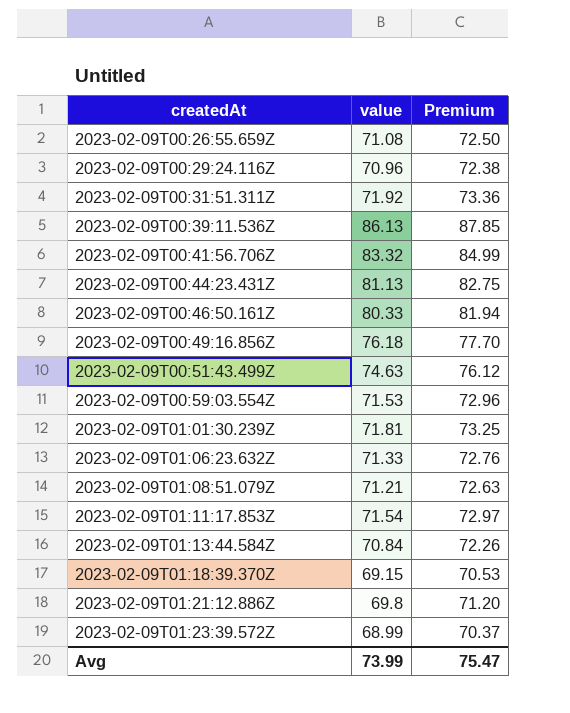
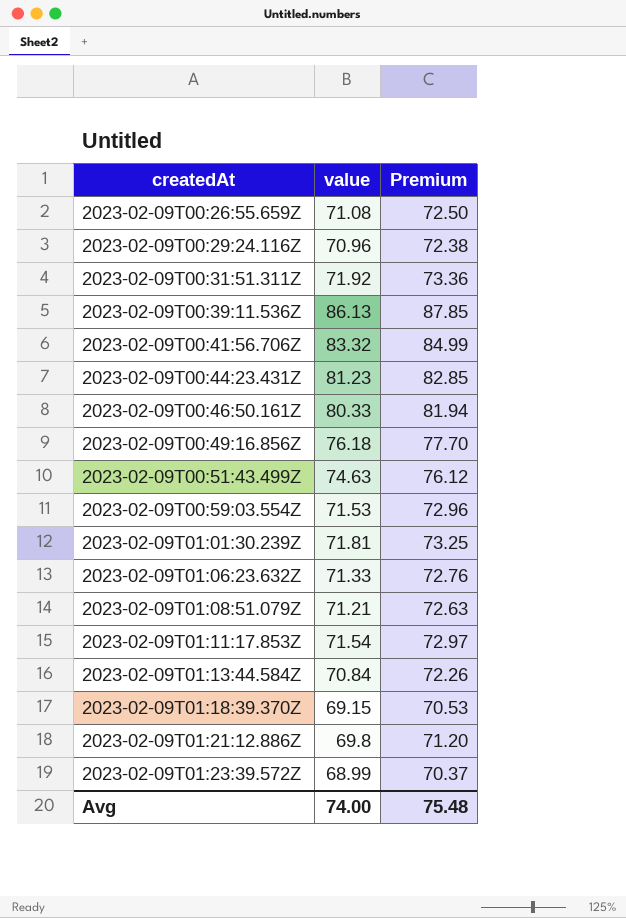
2023-02-09T00:44:23.431Z | value: 81.13 -> 81.23
2023-02-09T00:44:23.431Z | Premium: 82.75 -> 82.85
Avg | value: 73.99 -> 74.00
Avg | Premium: 75.47 -> 75.48

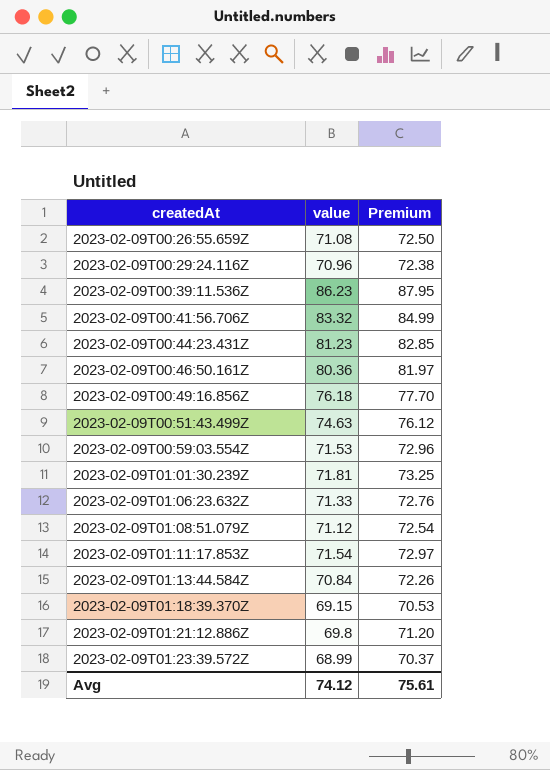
row 2023-02-09T00:31:51.311Z: 71.92 | 73.36 -> none
2023-02-09T00:39:11.536Z | value: 86.13 -> 86.23
2023-02-09T00:39:11.536Z | Premium: 87.85 -> 87.95
2023-02-09T00:46:50.161Z | value: 80.33 -> 80.36
2023-02-09T00:46:50.161Z | Premium: 81.94 -> 81.97
2023-02-09T01:08:51.079Z | value: 71.21 -> 71.12
2023-02-09T01:08:51.079Z | Premium: 72.63 -> 72.54
Avg | value: 74.00 -> 74.12
Avg | Premium: 75.48 -> 75.61

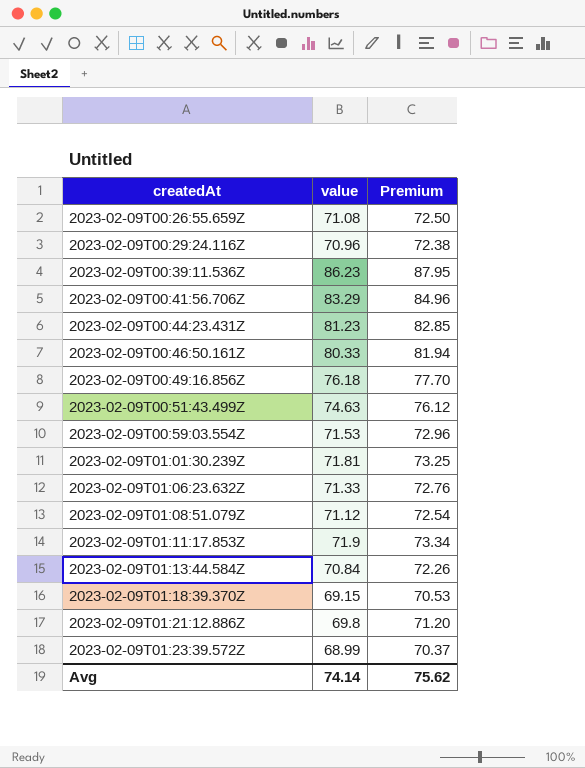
2023-02-09T00:41:56.706Z | value: 83.32 -> 83.29
2023-02-09T00:41:56.706Z | Premium: 84.99 -> 84.96
2023-02-09T00:46:50.161Z | value: 80.36 -> 80.33
2023-02-09T00:46:50.161Z | Premium: 81.97 -> 81.94
2023-02-09T01:11:17.853Z | value: 71.54 -> 71.9
2023-02-09T01:11:17.853Z | Premium: 72.97 -> 73.34
Avg | value: 74.12 -> 74.14
Avg | Premium: 75.61 -> 75.62

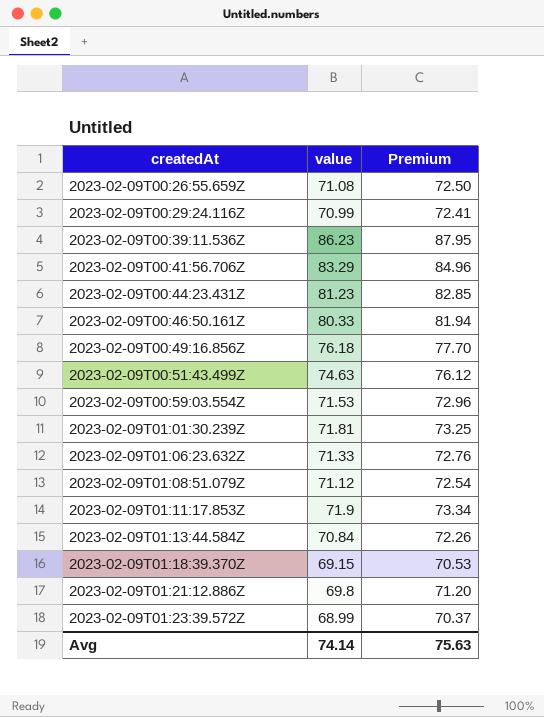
2023-02-09T00:29:24.116Z | value: 70.96 -> 70.99
2023-02-09T00:29:24.116Z | Premium: 72.38 -> 72.41
Avg | Premium: 75.62 -> 75.63

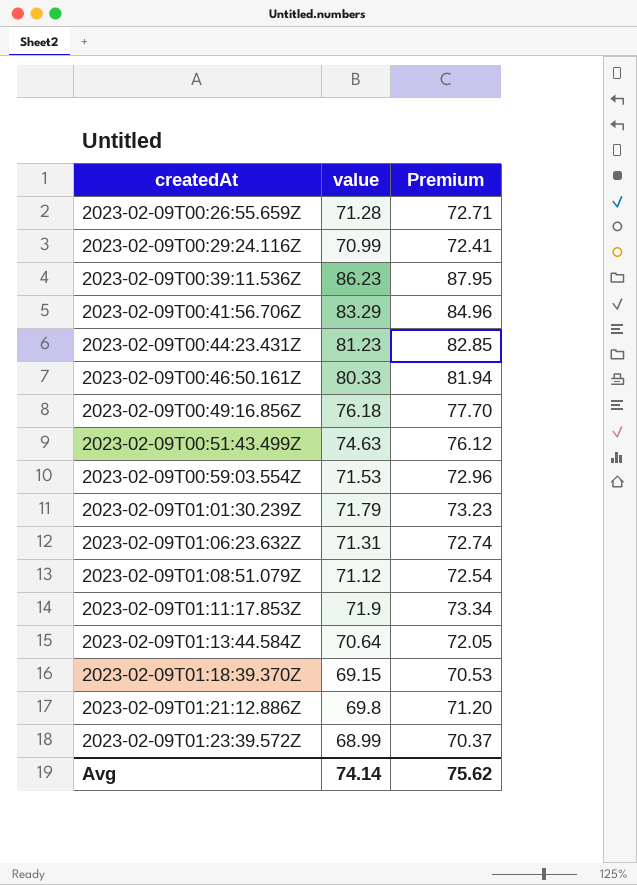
2023-02-09T00:26:55.659Z | value: 71.08 -> 71.28
2023-02-09T00:26:55.659Z | Premium: 72.50 -> 72.71
2023-02-09T01:01:30.239Z | value: 71.81 -> 71.79
2023-02-09T01:01:30.239Z | Premium: 73.25 -> 73.23
2023-02-09T01:06:23.632Z | value: 71.33 -> 71.31
2023-02-09T01:06:23.632Z | Premium: 72.76 -> 72.74
2023-02-09T01:13:44.584Z | value: 70.84 -> 70.64
2023-02-09T01:13:44.584Z | Premium: 72.26 -> 72.05
Avg | Premium: 75.63 -> 75.62

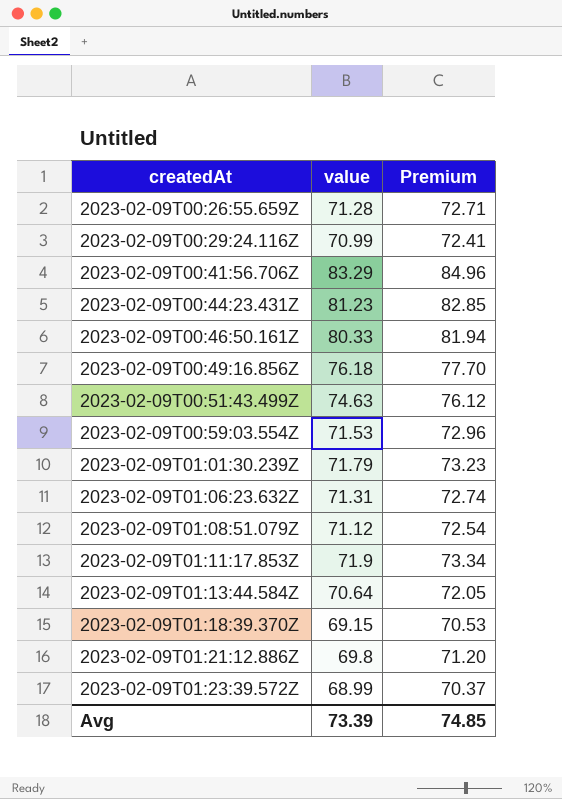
row 2023-02-09T00:39:11.536Z: 86.23 | 87.95 -> none
Avg | value: 74.14 -> 73.39
Avg | Premium: 75.62 -> 74.85

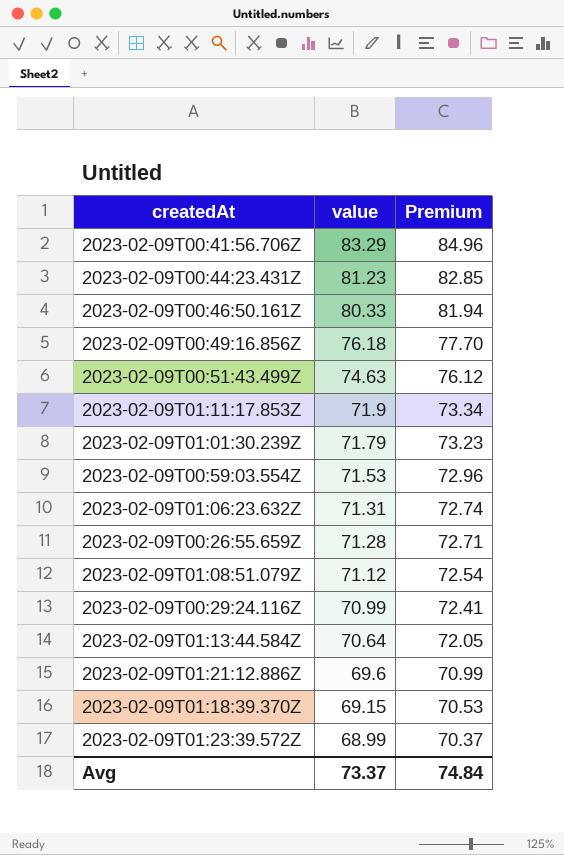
row order: createdAt ascending -> value descending
2023-02-09T01:21:12.886Z | value: 69.8 -> 69.6
2023-02-09T01:21:12.886Z | Premium: 71.20 -> 70.99
Avg | value: 73.39 -> 73.37
Avg | Premium: 74.85 -> 74.84

